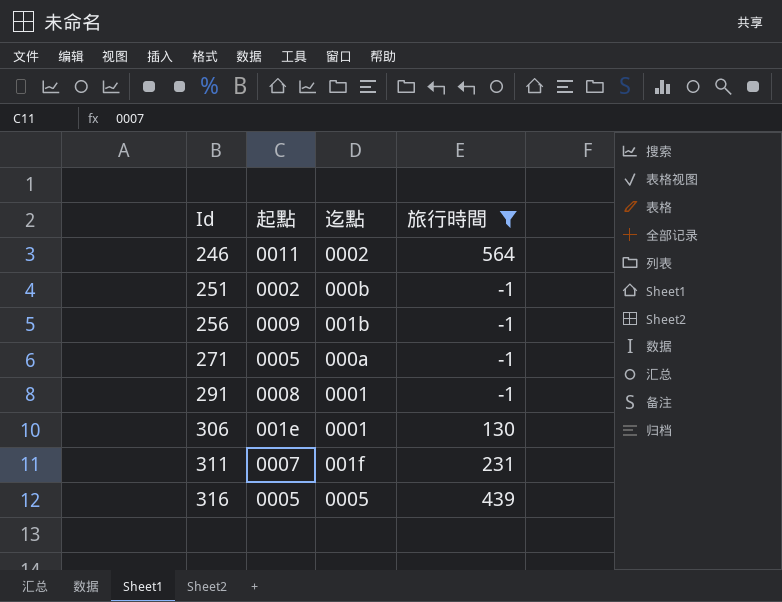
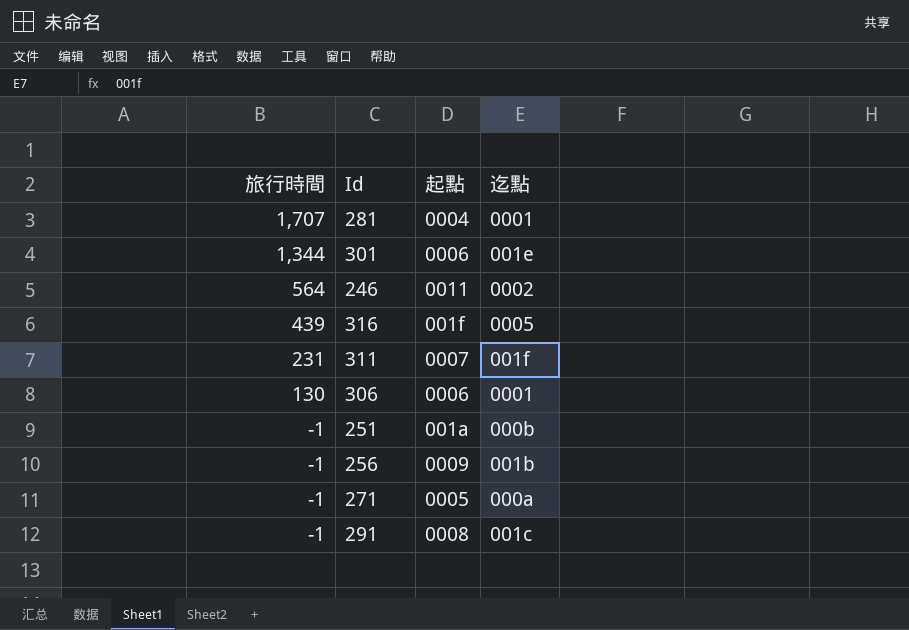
filter: 旅行時間 <= 564 -> none
row order: Id ascending -> 旅行時間 descending
column 旅行時間 | position: 4 -> 1
316 | 起點: 0005 -> 001f
306 | 起點: 001e -> 0006
251 | 起點: 0002 -> 001a
291 | 迄點: 0001 -> 001c

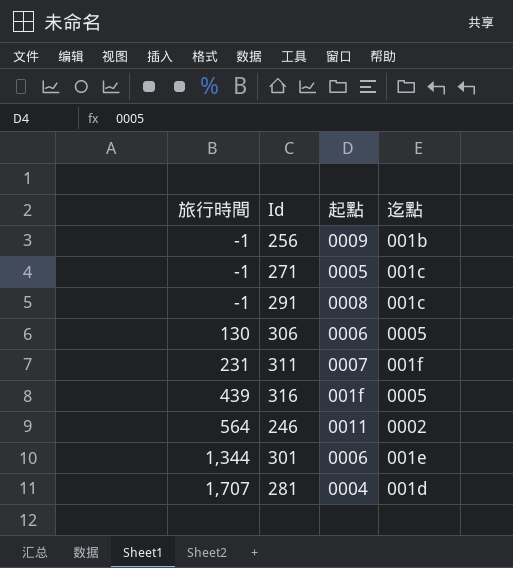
row order: 旅行時間 descending -> 旅行時間 ascending
row 251: -1 | 001a | 000b -> none
271 | 迄點: 000a -> 001c
306 | 迄點: 0001 -> 0005
281 | 迄點: 0001 -> 001d

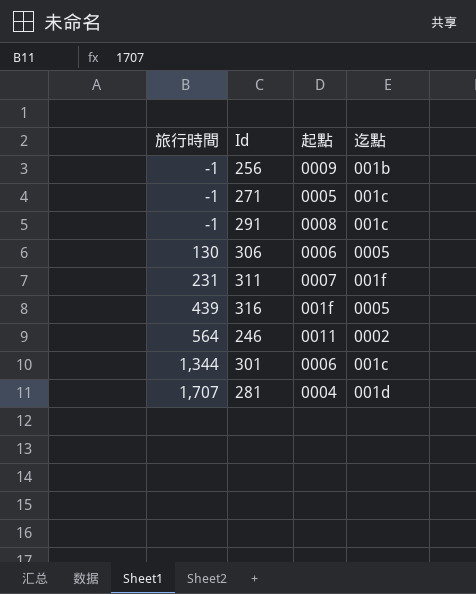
301 | 迄點: 001e -> 001c

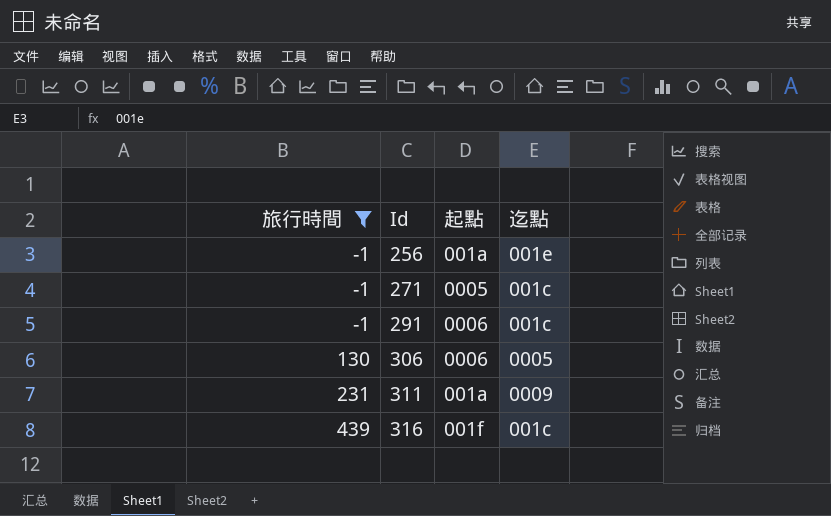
filter: none -> 旅行時間 <= 439
256 | 起點: 0009 -> 001a
256 | 迄點: 001b -> 001e
291 | 起點: 0008 -> 0006
311 | 起點: 0007 -> 001a
311 | 迄點: 001f -> 0009
316 | 迄點: 0005 -> 001c

